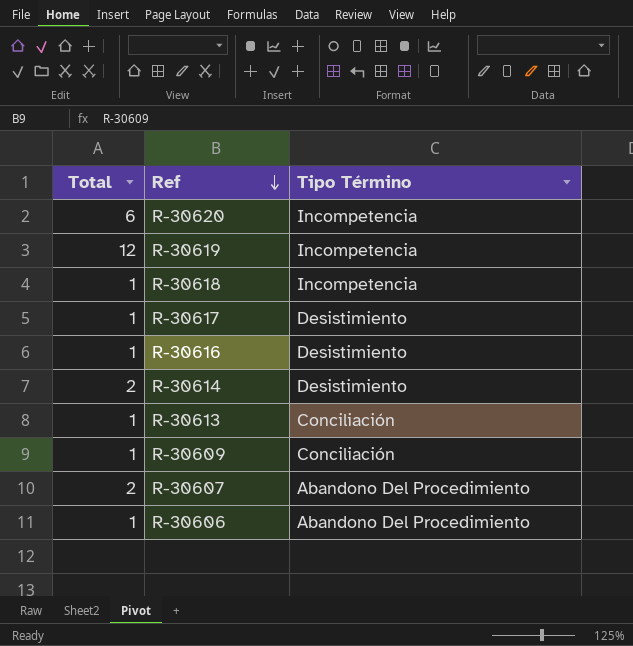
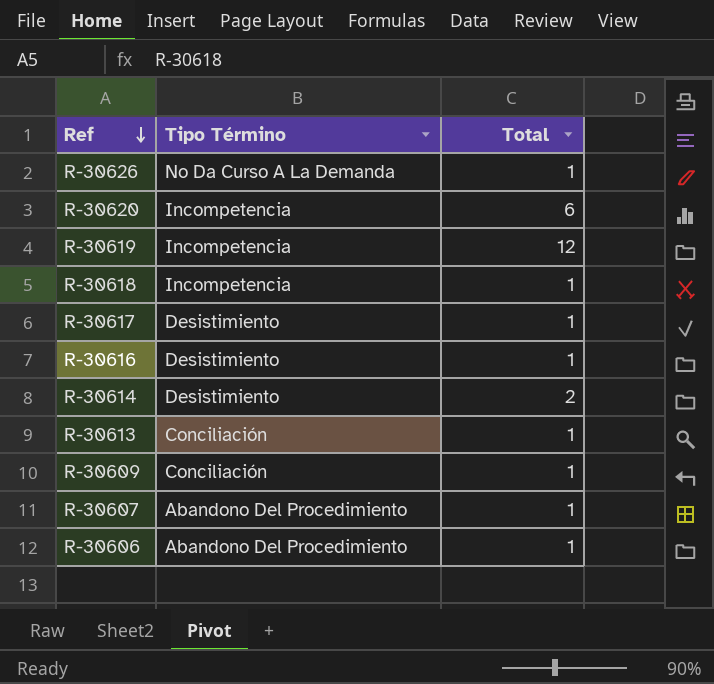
column Total | position: 1 -> 3
row R-30626: none -> No Da Curso A La Demanda | 1
R-30607 | Total: 2 -> 1

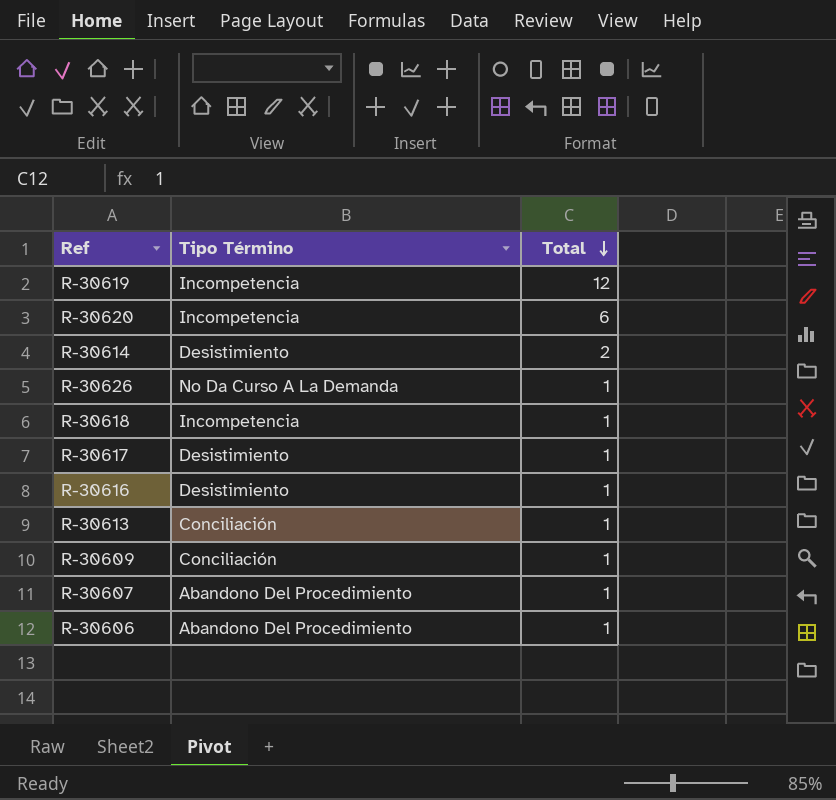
row order: Ref descending -> Total descending

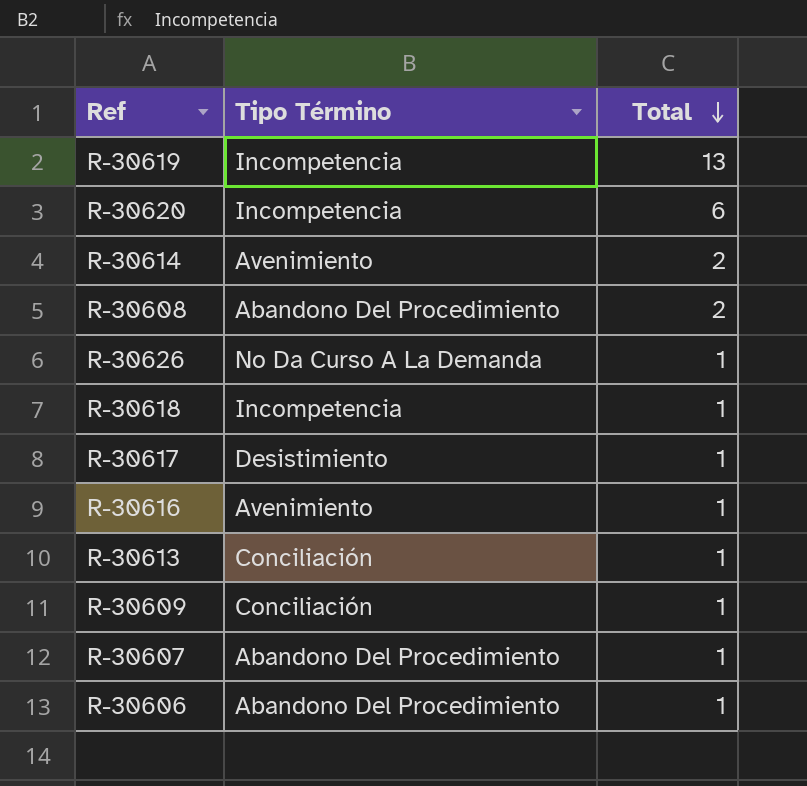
R-30619 | Total: 12 -> 13
R-30614 | Tipo Término: Desistimiento -> Avenimiento
row R-30608: none -> Abandono Del Procedimiento | 2
R-30616 | Tipo Término: Desistimiento -> Avenimiento

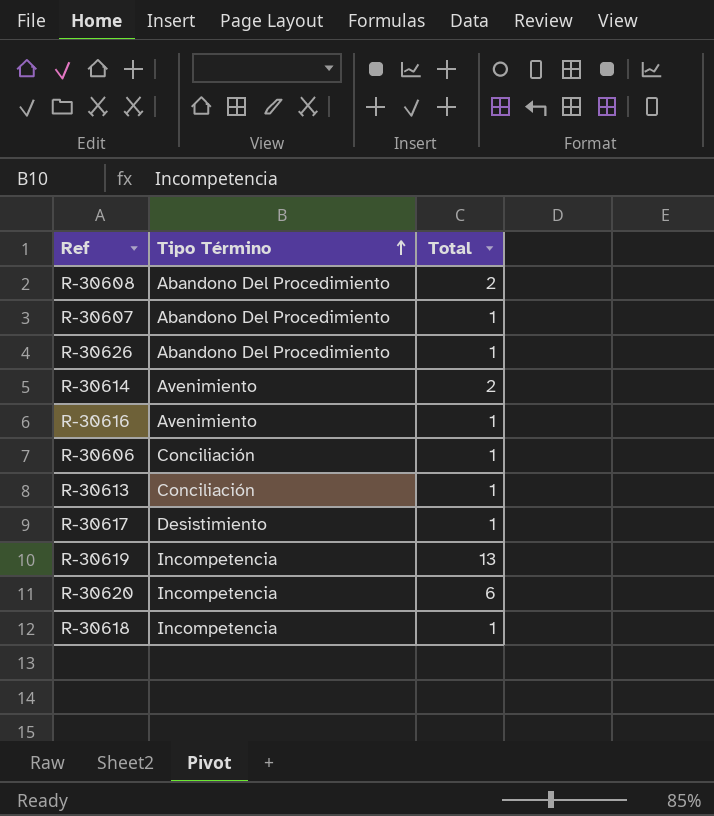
row order: Total descending -> Tipo Término ascending
row R-30609: Conciliación | 1 -> none
R-30626 | Tipo Término: No Da Curso A La Demanda -> Abandono Del Procedimiento
R-30606 | Tipo Término: Abandono Del Procedimiento -> Conciliación

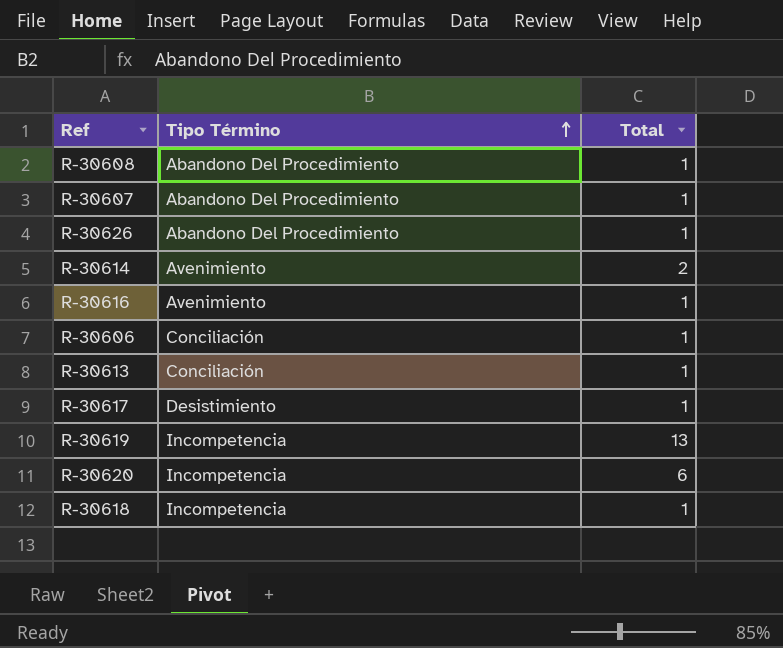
R-30608 | Total: 2 -> 1

